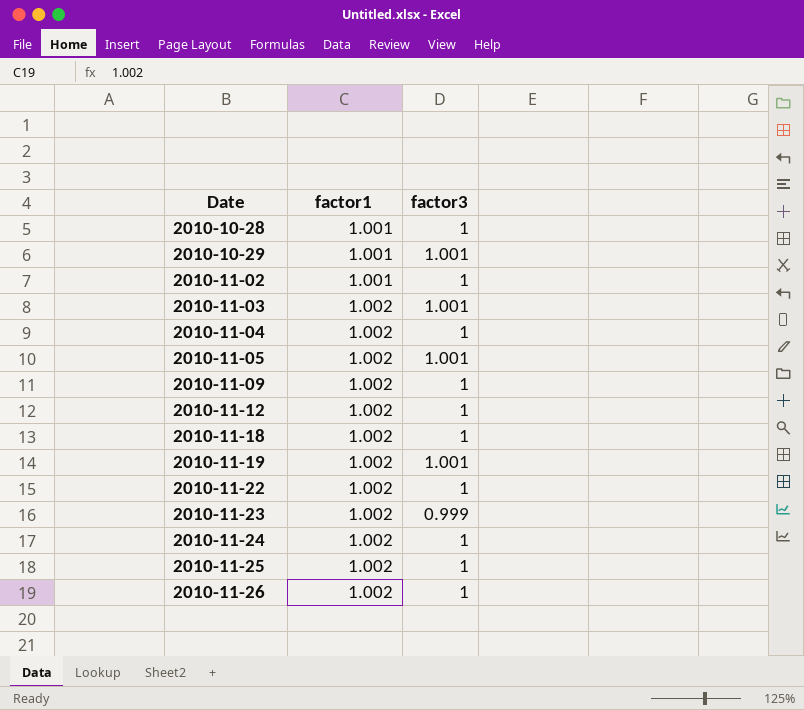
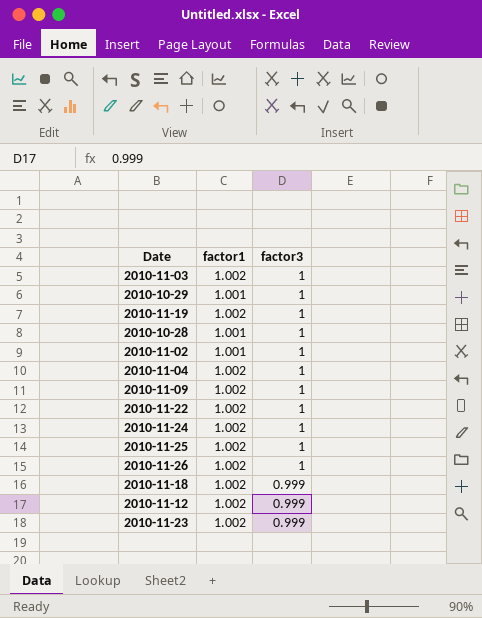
row order: Date ascending -> factor3 descending
row 2010-11-05: 1.002 | 1.001 -> none
2010-11-03 | factor3: 1.001 -> 1
2010-10-29 | factor3: 1.001 -> 1
2010-11-19 | factor3: 1.001 -> 1
2010-11-18 | factor3: 1 -> 0.999
2010-11-12 | factor3: 1 -> 0.999

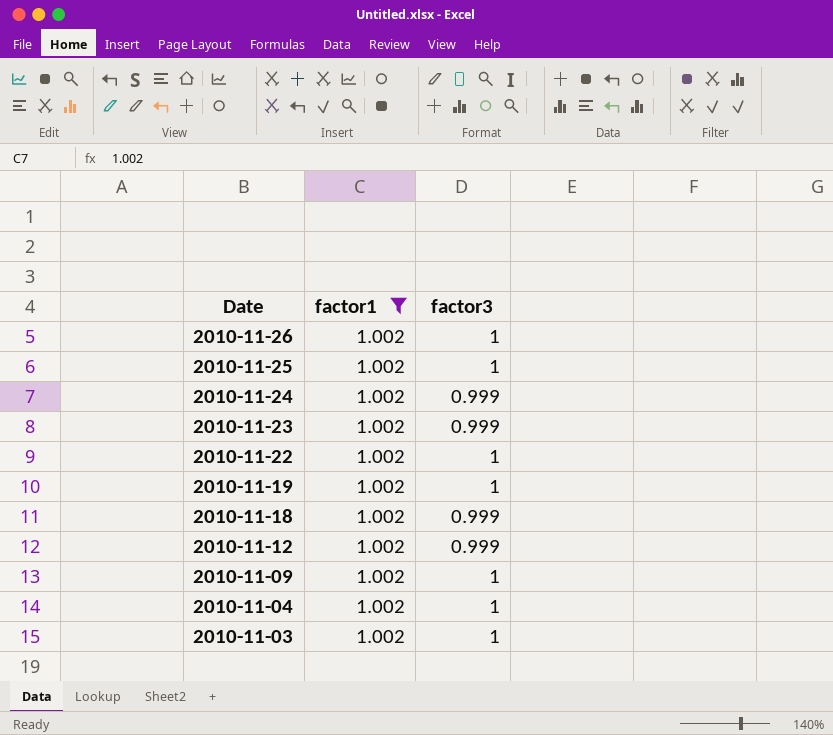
filter: none -> factor1 = 1.002
row order: factor3 descending -> Date descending
2010-11-24 | factor3: 1 -> 0.999

